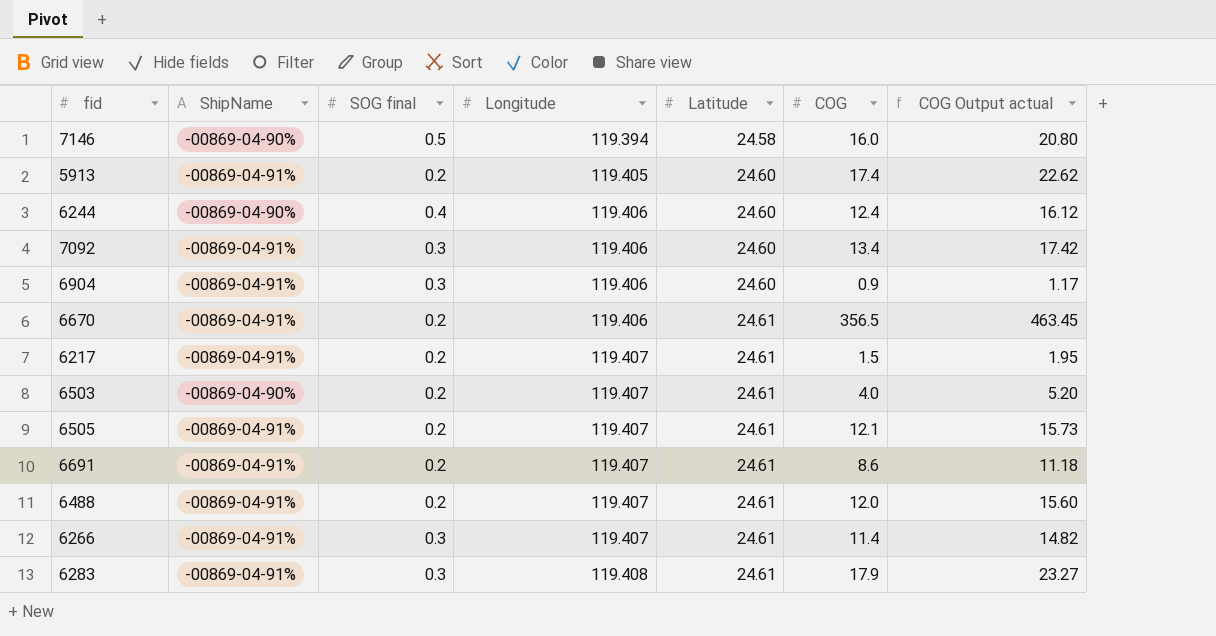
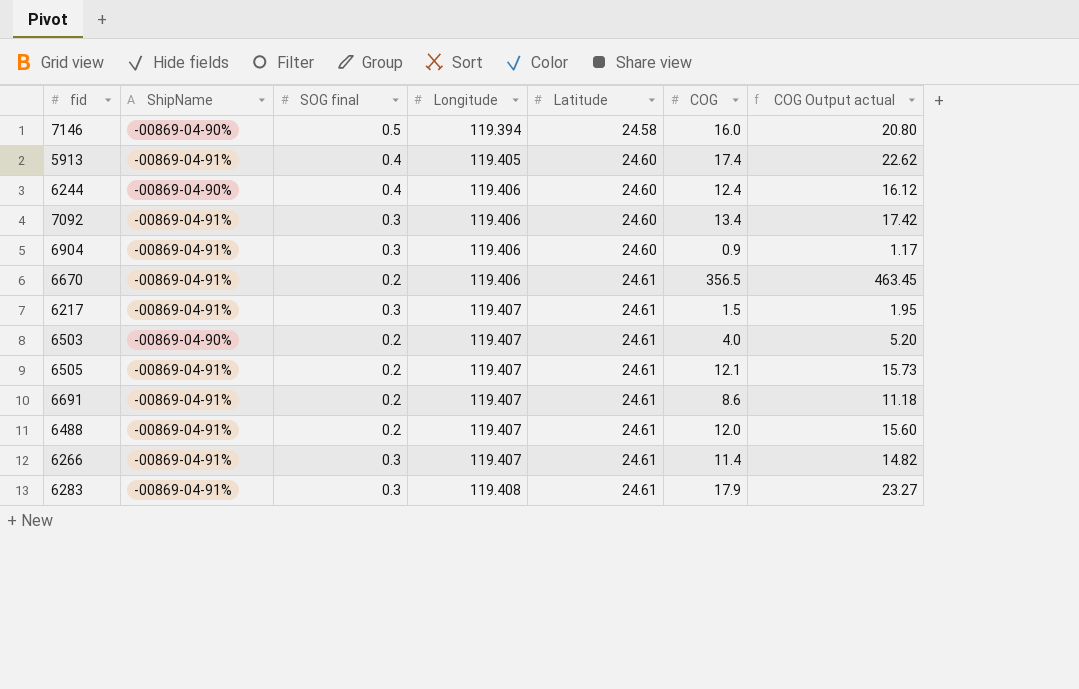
5913 | SOG final: 0.2 -> 0.4
6217 | SOG final: 0.2 -> 0.3

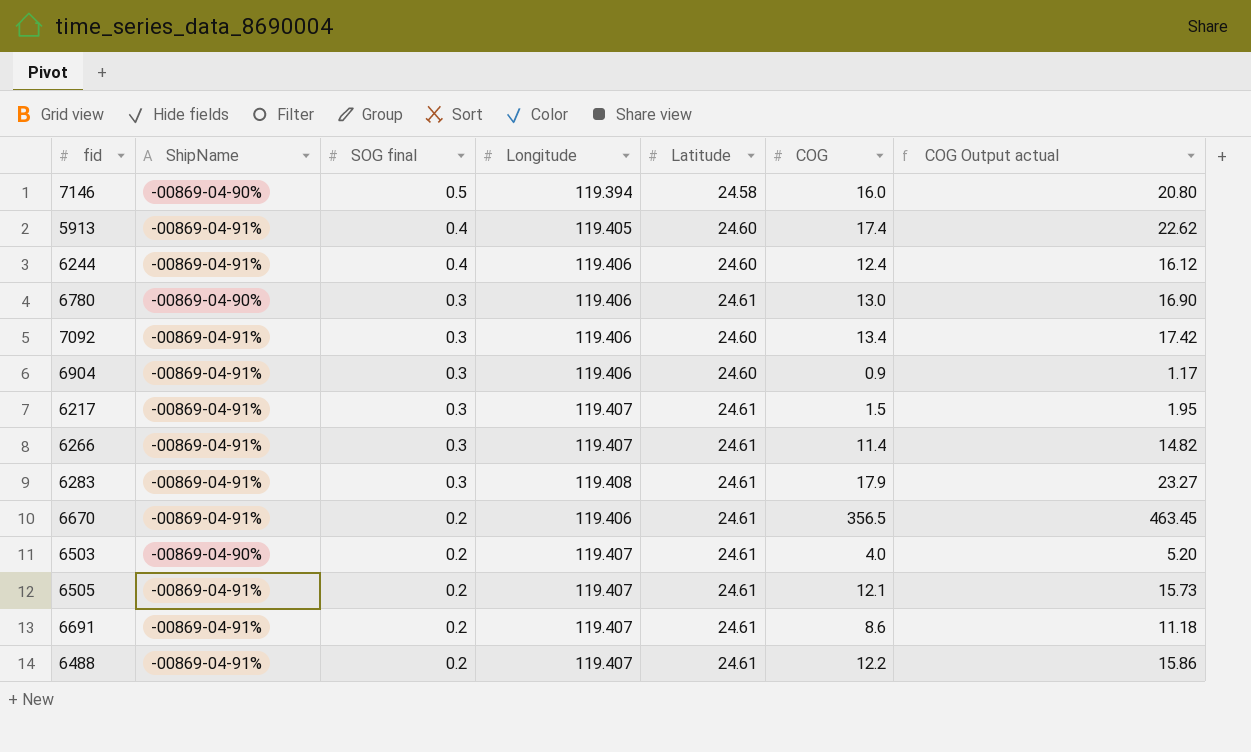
row order: Longitude ascending -> SOG final descending
6244 | ShipName: -00869-04-90% -> -00869-04-91%
row 6780: none -> -00869-04-90% | 0.3 | 119.406 | 24.61 | 13.0 | 16.90
6488 | COG: 12.0 -> 12.2
6488 | COG Output actual: 15.60 -> 15.86

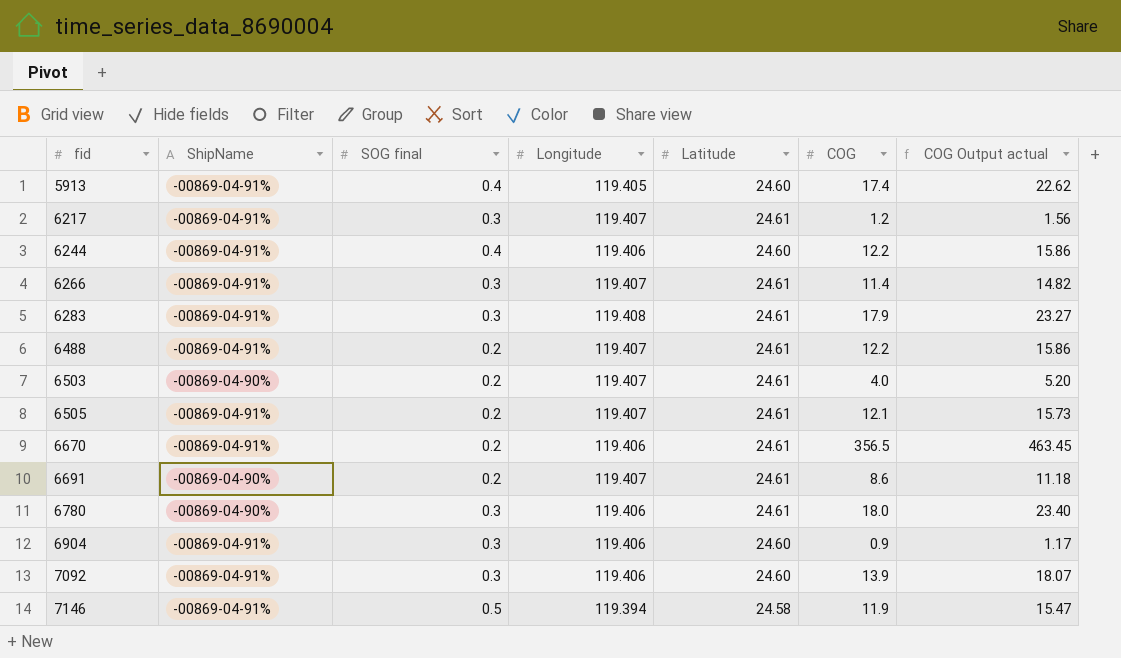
row order: SOG final descending -> fid ascending
6217 | COG: 1.5 -> 1.2
6217 | COG Output actual: 1.95 -> 1.56
6244 | COG: 12.4 -> 12.2
6244 | COG Output actual: 16.12 -> 15.86
6691 | ShipName: -00869-04-91% -> -00869-04-90%
6780 | COG: 13.0 -> 18.0
6780 | COG Output actual: 16.90 -> 23.40
7092 | COG: 13.4 -> 13.9
7092 | COG Output actual: 17.42 -> 18.07
7146 | ShipName: -00869-04-90% -> -00869-04-91%
7146 | COG: 16.0 -> 11.9
7146 | COG Output actual: 20.80 -> 15.47

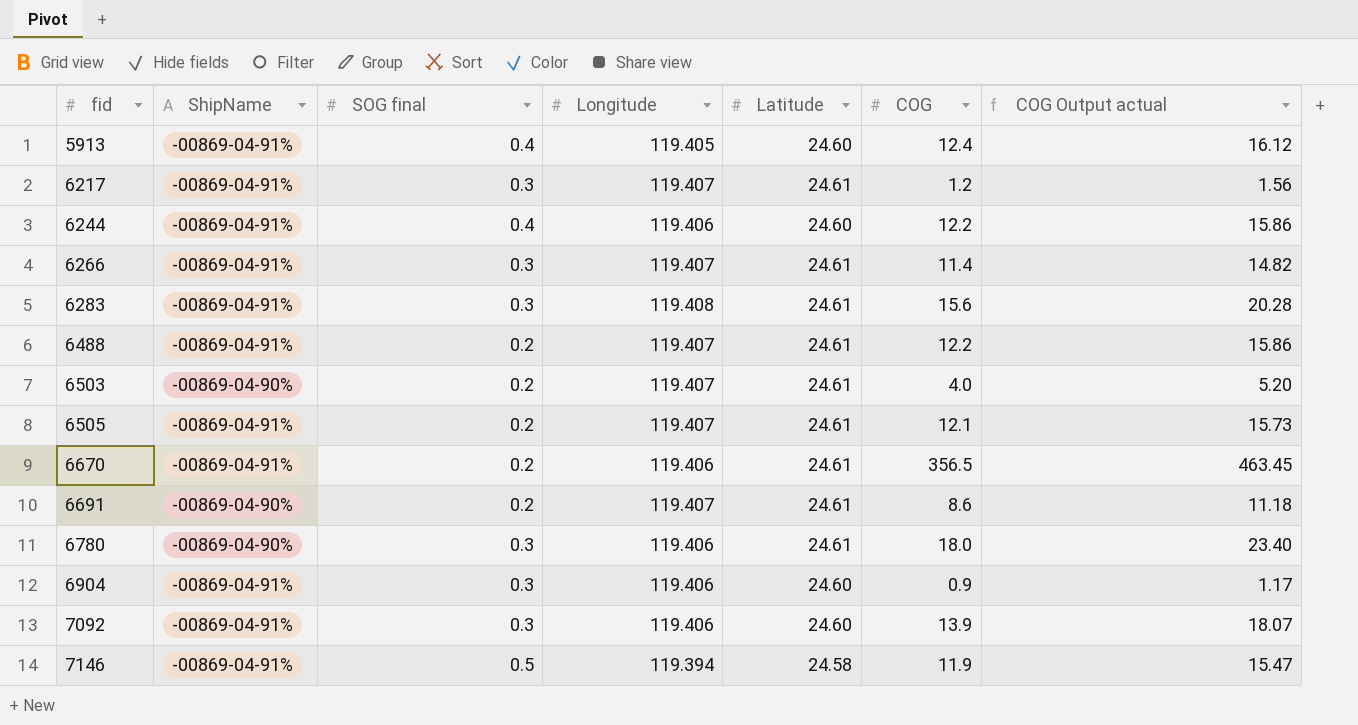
5913 | COG: 17.4 -> 12.4
5913 | COG Output actual: 22.62 -> 16.12
6283 | COG: 17.9 -> 15.6
6283 | COG Output actual: 23.27 -> 20.28

